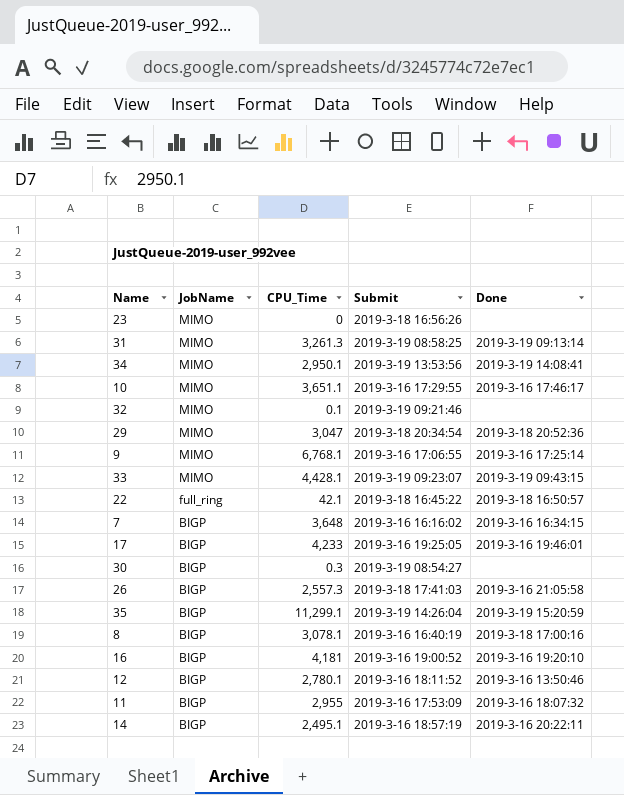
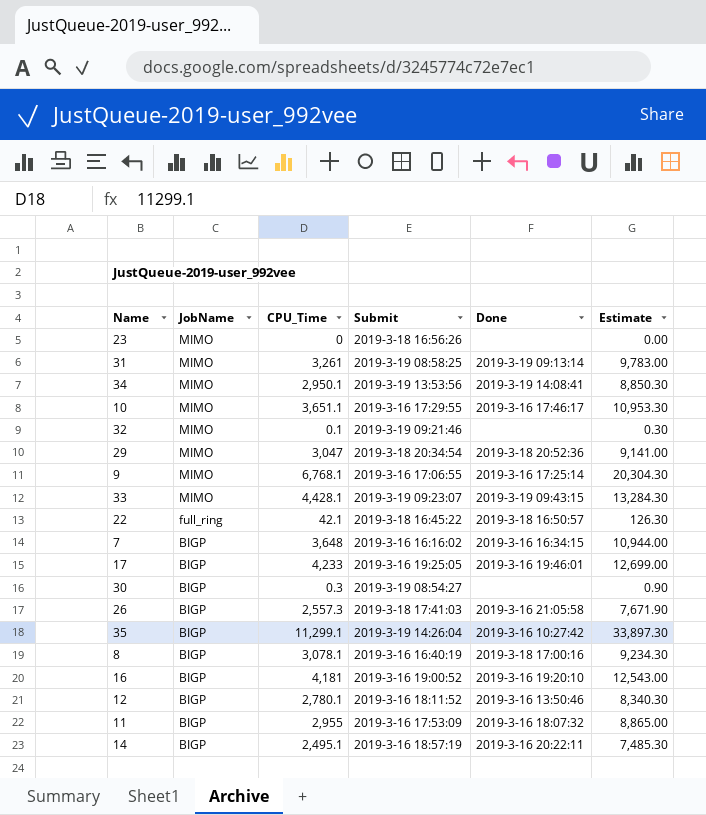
column Estimate | formula: none -> [CPU_Time] * 3
31 | CPU_Time: 3,261.3 -> 3,261
35 | Done: 2019-3-19 15:20:59 -> 2019-3-16 10:27:42

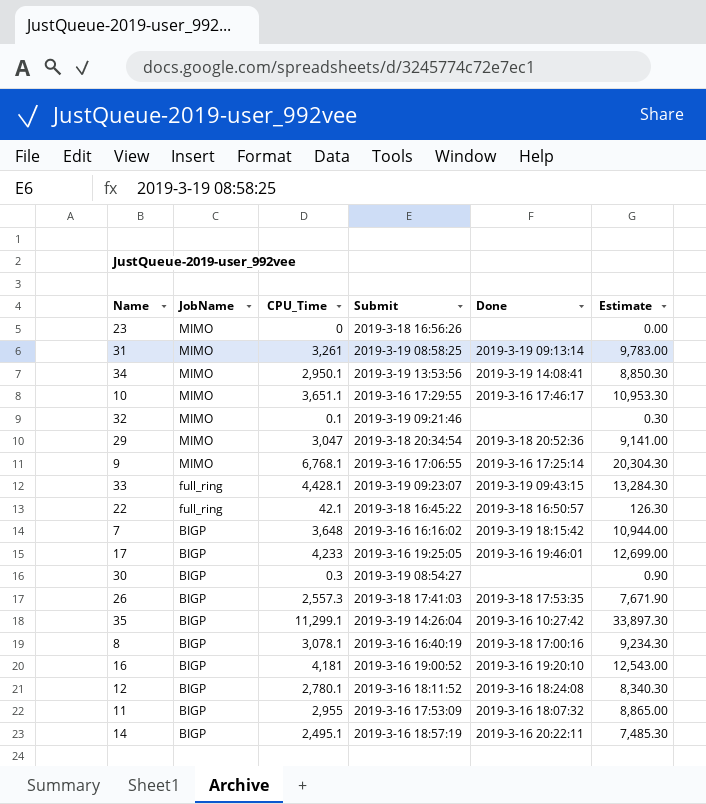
33 | JobName: MIMO -> full_ring
7 | Done: 2019-3-16 16:34:15 -> 2019-3-19 18:15:42
26 | Done: 2019-3-16 21:05:58 -> 2019-3-18 17:53:35
12 | Done: 2019-3-16 13:50:46 -> 2019-3-16 18:24:08

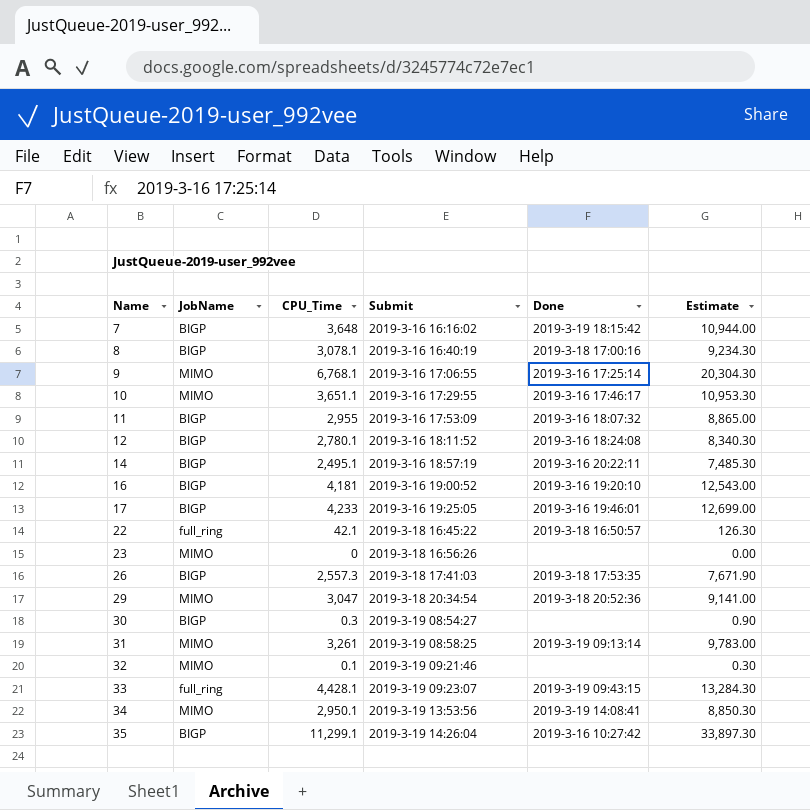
row order: JobName descending -> Name ascending

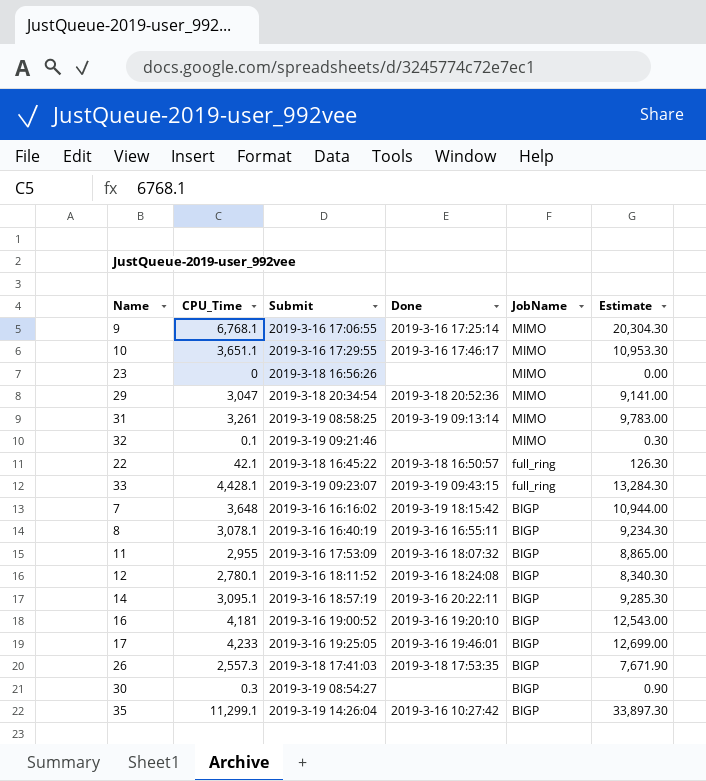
row order: Name ascending -> JobName descending
column JobName | position: 2 -> 5
row 34: MIMO | 2,950.1 | 2019-3-19 13:53:56 | 2019-3-19 14:08:41 | 8,850.30 -> none
8 | Done: 2019-3-18 17:00:16 -> 2019-3-16 16:55:11
14 | CPU_Time: 2,495.1 -> 3,095.1
14 | Estimate: 7,485.30 -> 9,285.30

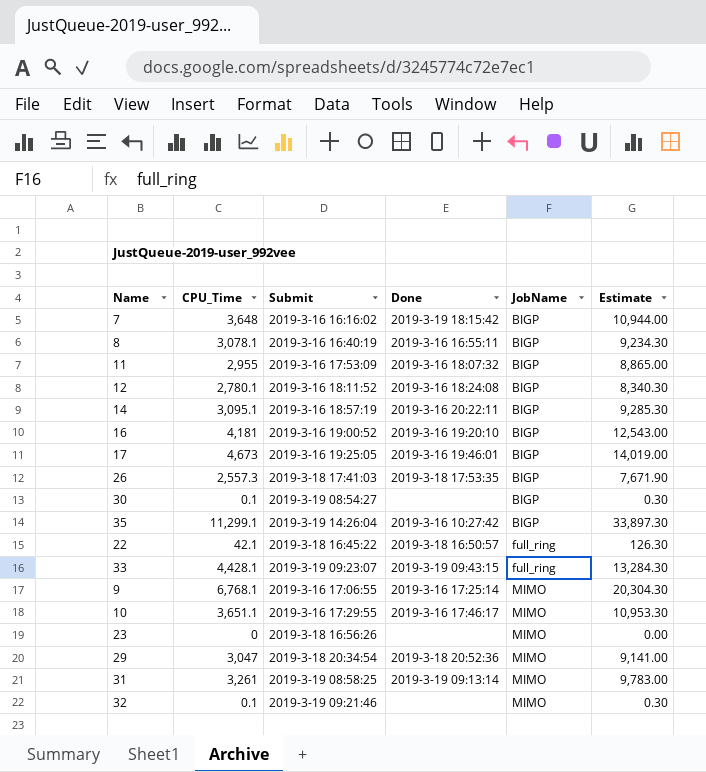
row order: JobName descending -> JobName ascending
17 | CPU_Time: 4,233 -> 4,673
17 | Estimate: 12,699.00 -> 14,019.00
30 | CPU_Time: 0.3 -> 0.1
30 | Estimate: 0.90 -> 0.30

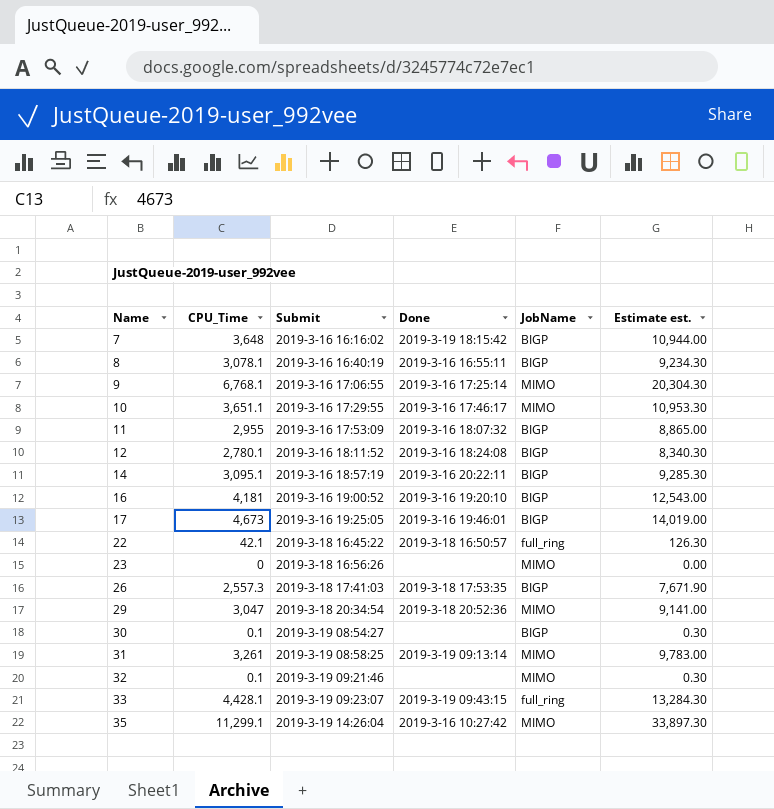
row order: JobName ascending -> Name ascending
column name: Estimate -> Estimate est.
35 | JobName: BIGP -> MIMO

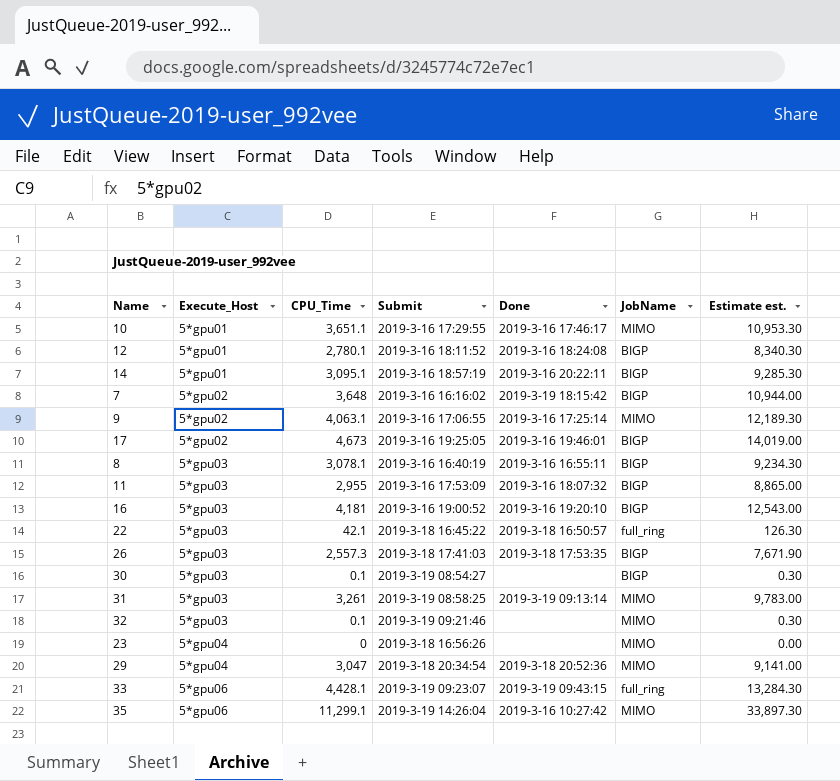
row order: Name ascending -> Execute_Host ascending
column Execute_Host | position: none -> 2
9 | CPU_Time: 6,768.1 -> 4,063.1
9 | Estimate est.: 20,304.30 -> 12,189.30

